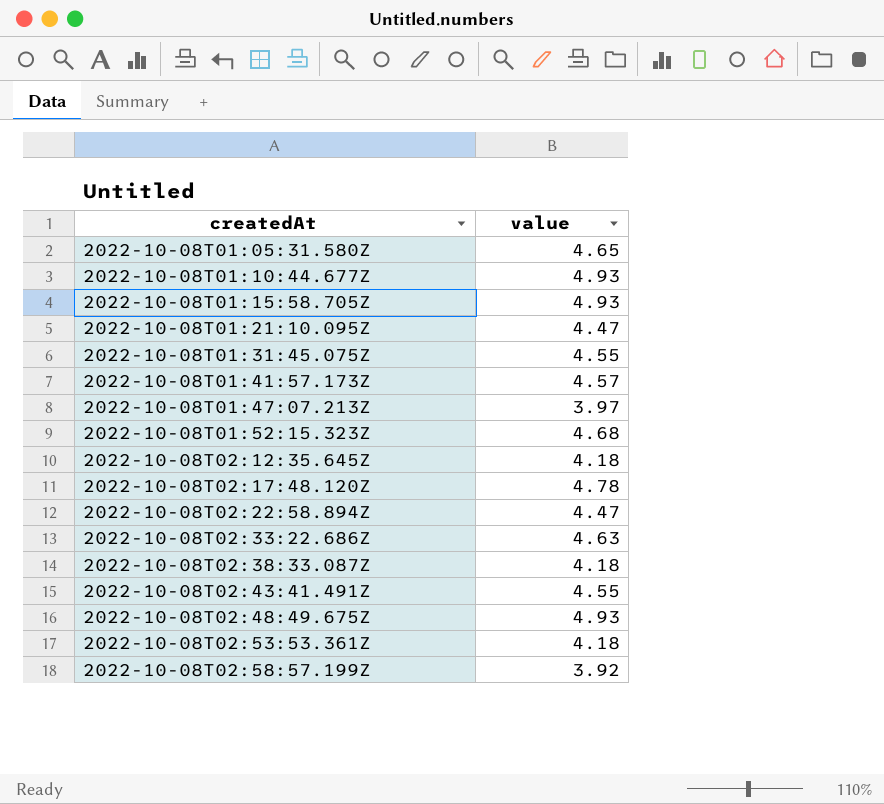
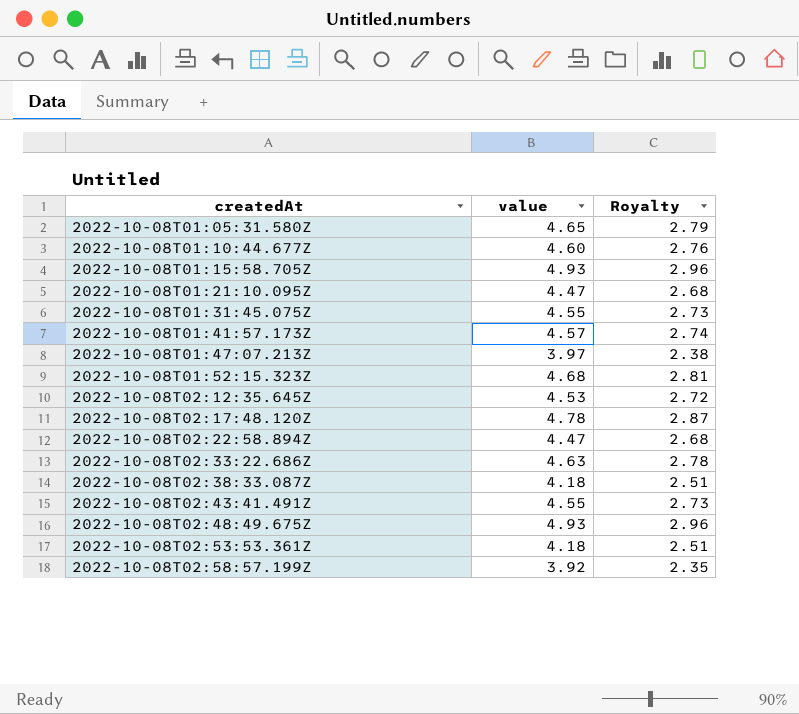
column Royalty | formula: none -> [value] * 0.6
2022-10-08T01:10:44.677Z | value: 4.93 -> 4.60
2022-10-08T02:12:35.645Z | value: 4.18 -> 4.53

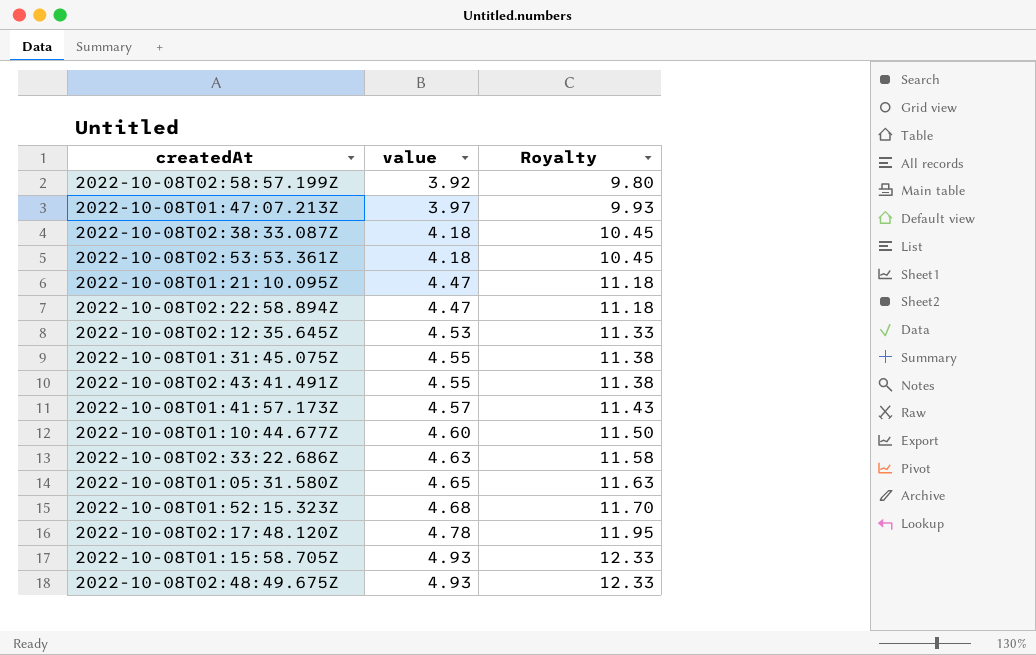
row order: createdAt ascending -> value ascending
column Royalty | formula: [value] * 0.6 -> [value] * 2.5

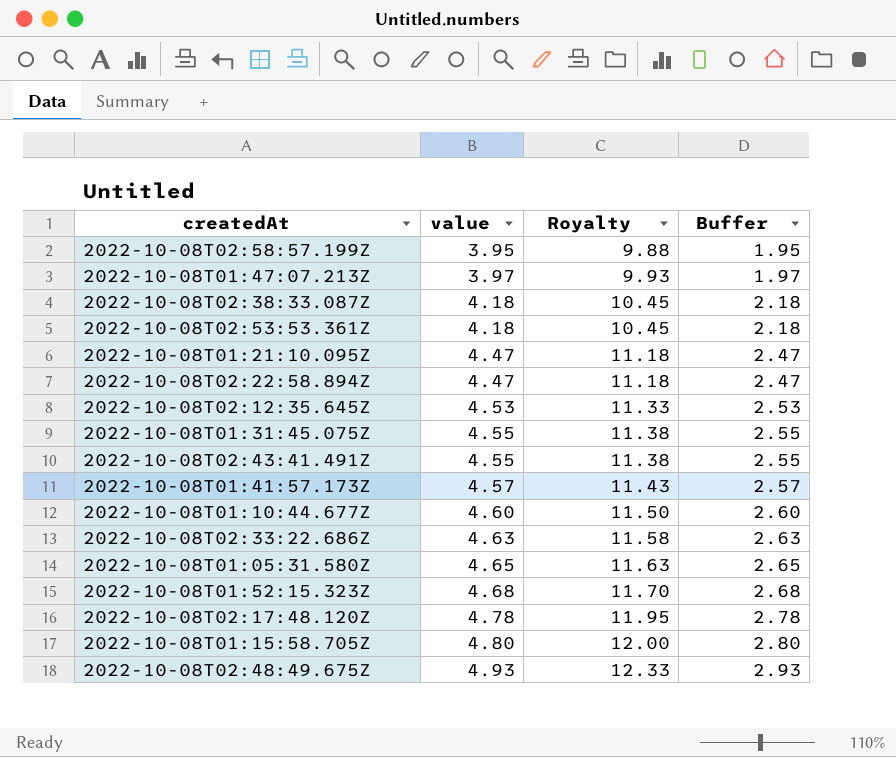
column Buffer | formula: none -> [value] - 2
2022-10-08T02:58:57.199Z | value: 3.92 -> 3.95
2022-10-08T02:58:57.199Z | Royalty: 9.80 -> 9.88
2022-10-08T01:15:58.705Z | value: 4.93 -> 4.80
2022-10-08T01:15:58.705Z | Royalty: 12.33 -> 12.00

